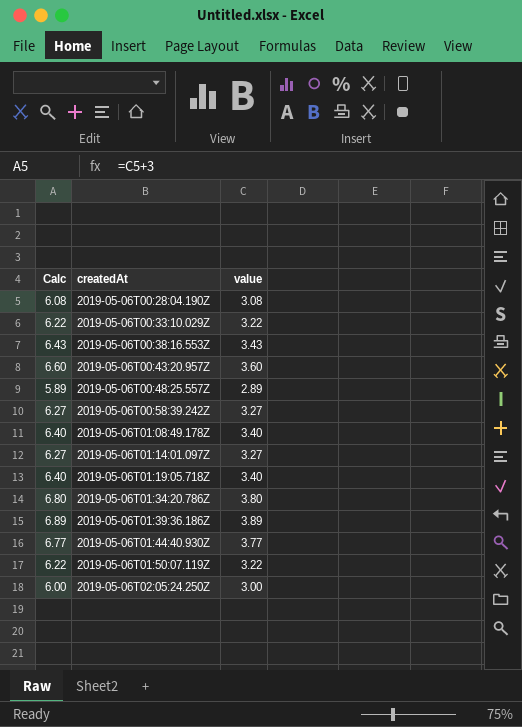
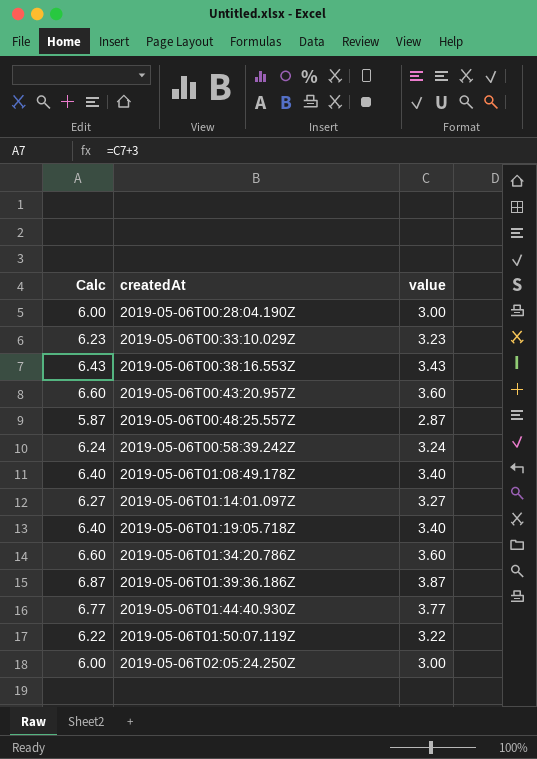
2019-05-06T00:28:04.190Z | Calc: 6.08 -> 6.00
2019-05-06T00:28:04.190Z | value: 3.08 -> 3.00
2019-05-06T00:33:10.029Z | Calc: 6.22 -> 6.23
2019-05-06T00:33:10.029Z | value: 3.22 -> 3.23
2019-05-06T00:48:25.557Z | Calc: 5.89 -> 5.87
2019-05-06T00:48:25.557Z | value: 2.89 -> 2.87
2019-05-06T00:58:39.242Z | Calc: 6.27 -> 6.24
2019-05-06T00:58:39.242Z | value: 3.27 -> 3.24
2019-05-06T01:34:20.786Z | Calc: 6.80 -> 6.60
2019-05-06T01:34:20.786Z | value: 3.80 -> 3.60
2019-05-06T01:39:36.186Z | Calc: 6.89 -> 6.87
2019-05-06T01:39:36.186Z | value: 3.89 -> 3.87

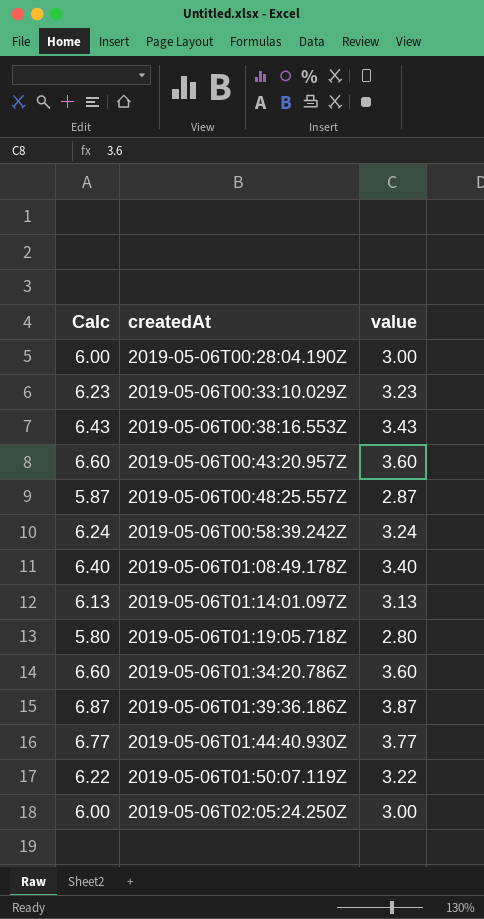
2019-05-06T01:14:01.097Z | Calc: 6.27 -> 6.13
2019-05-06T01:14:01.097Z | value: 3.27 -> 3.13
2019-05-06T01:19:05.718Z | Calc: 6.40 -> 5.80
2019-05-06T01:19:05.718Z | value: 3.40 -> 2.80

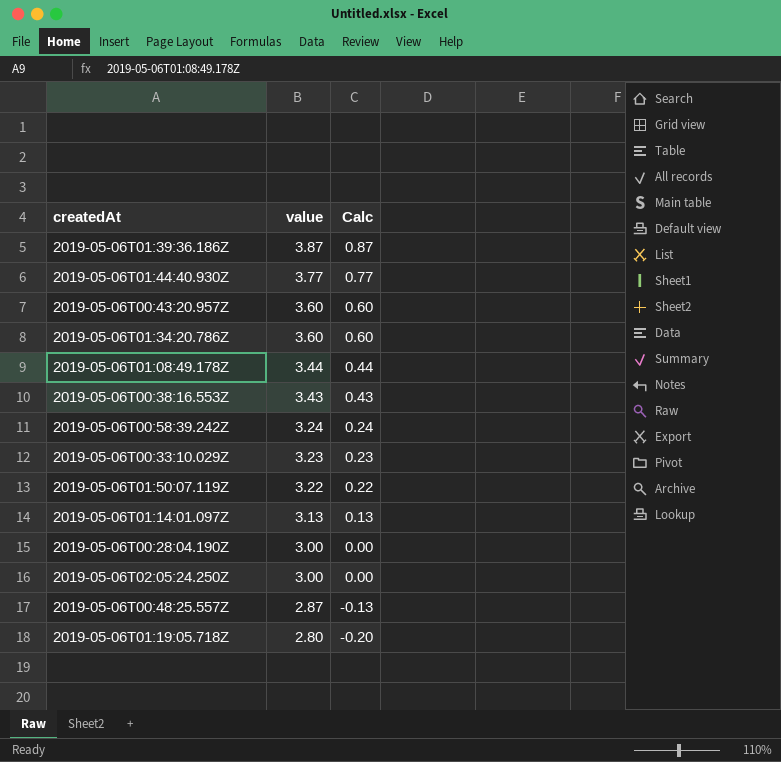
row order: createdAt ascending -> value descending
column Calc | formula: [value] + 3 -> [value] - 3
column Calc | position: 1 -> 3
2019-05-06T01:08:49.178Z | value: 3.40 -> 3.44

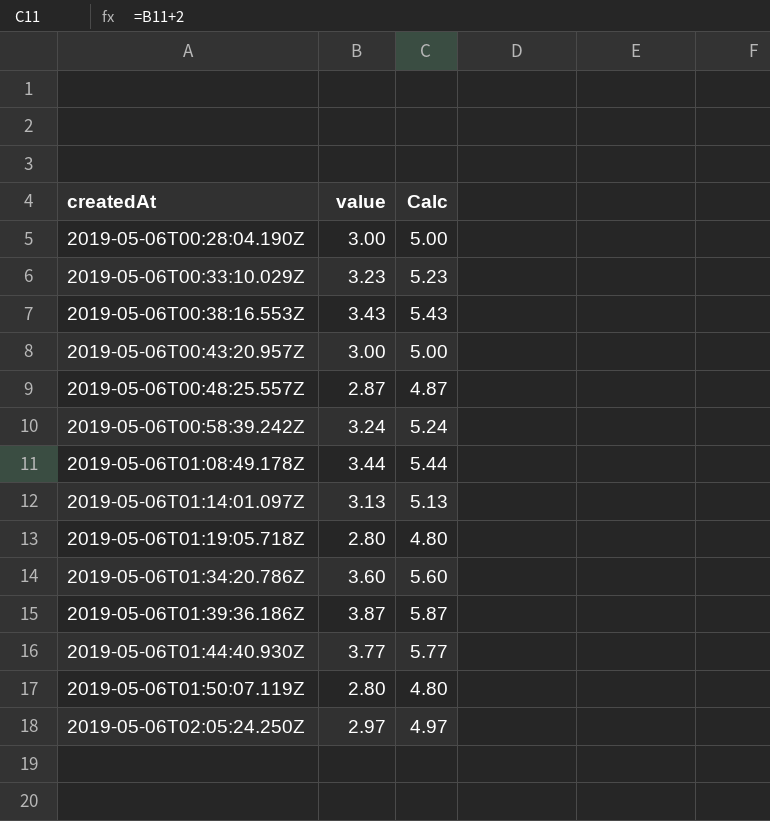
row order: value descending -> createdAt ascending
column Calc | formula: [value] - 3 -> [value] + 2
2019-05-06T00:43:20.957Z | value: 3.60 -> 3.00
2019-05-06T01:50:07.119Z | value: 3.22 -> 2.80
2019-05-06T02:05:24.250Z | value: 3.00 -> 2.97

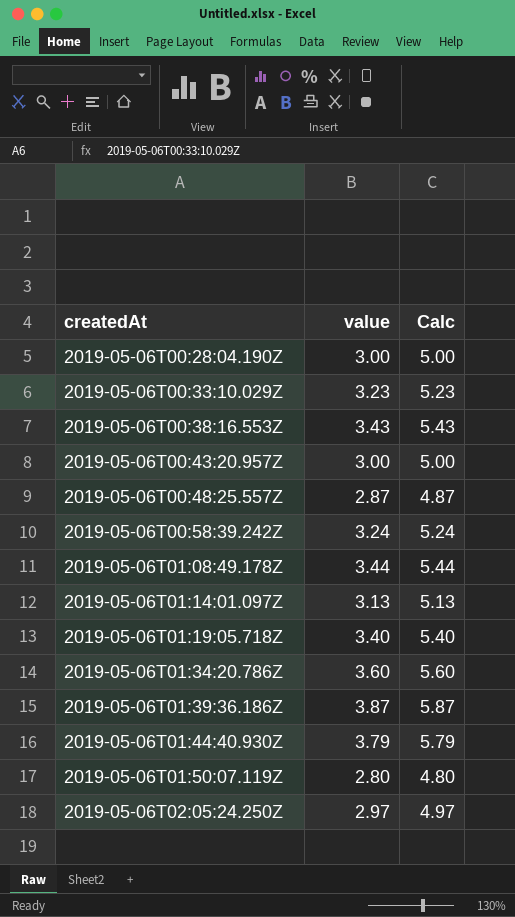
2019-05-06T01:19:05.718Z | value: 2.80 -> 3.40
2019-05-06T01:19:05.718Z | Calc: 4.80 -> 5.40
2019-05-06T01:44:40.930Z | value: 3.77 -> 3.79
2019-05-06T01:44:40.930Z | Calc: 5.77 -> 5.79

